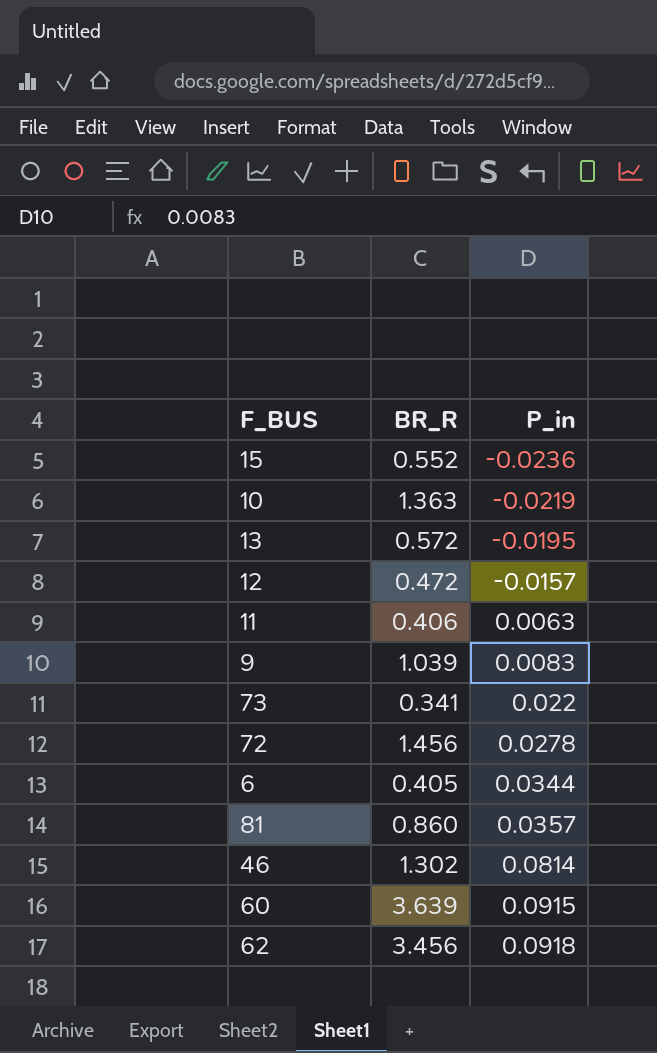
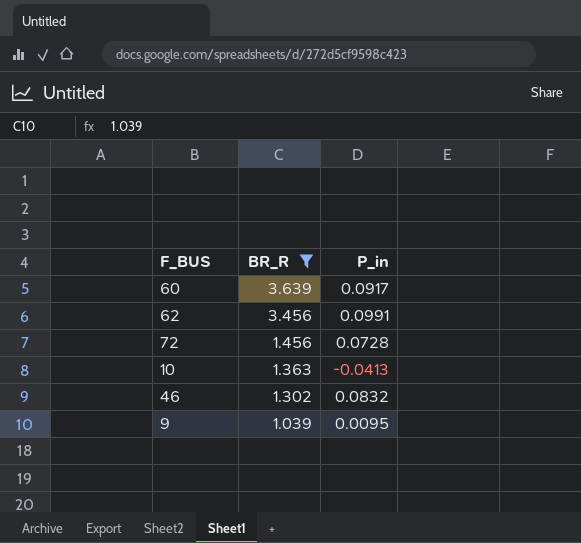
filter: none -> BR_R >= 1.039
row order: P_in ascending -> BR_R descending
60 | P_in: 0.0915 -> 0.0917
62 | P_in: 0.0918 -> 0.0991
72 | P_in: 0.0278 -> 0.0728
10 | P_in: -0.0219 -> -0.0413
46 | P_in: 0.0814 -> 0.0832
9 | P_in: 0.0083 -> 0.0095

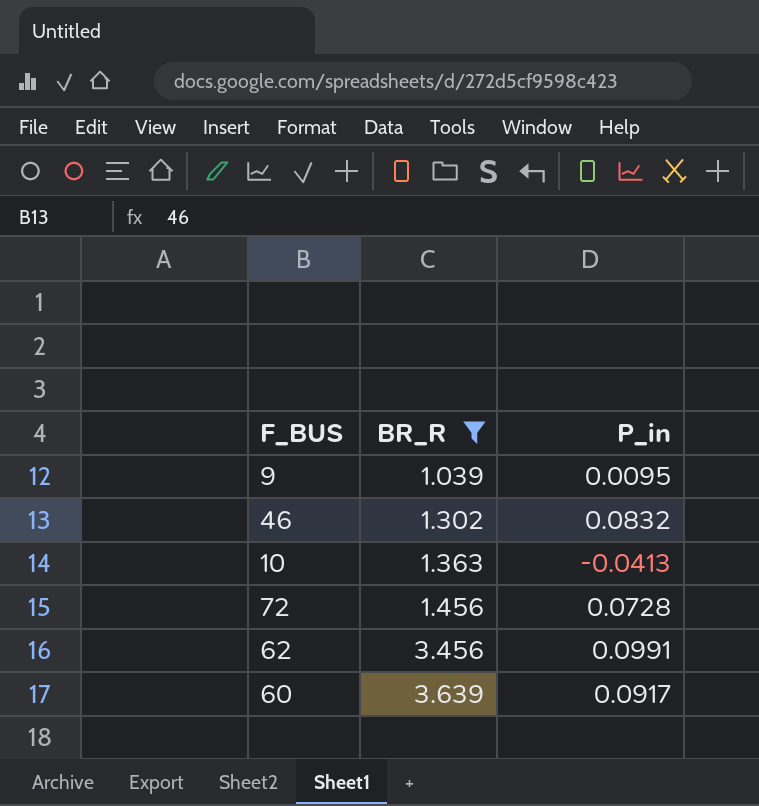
row order: BR_R descending -> BR_R ascending

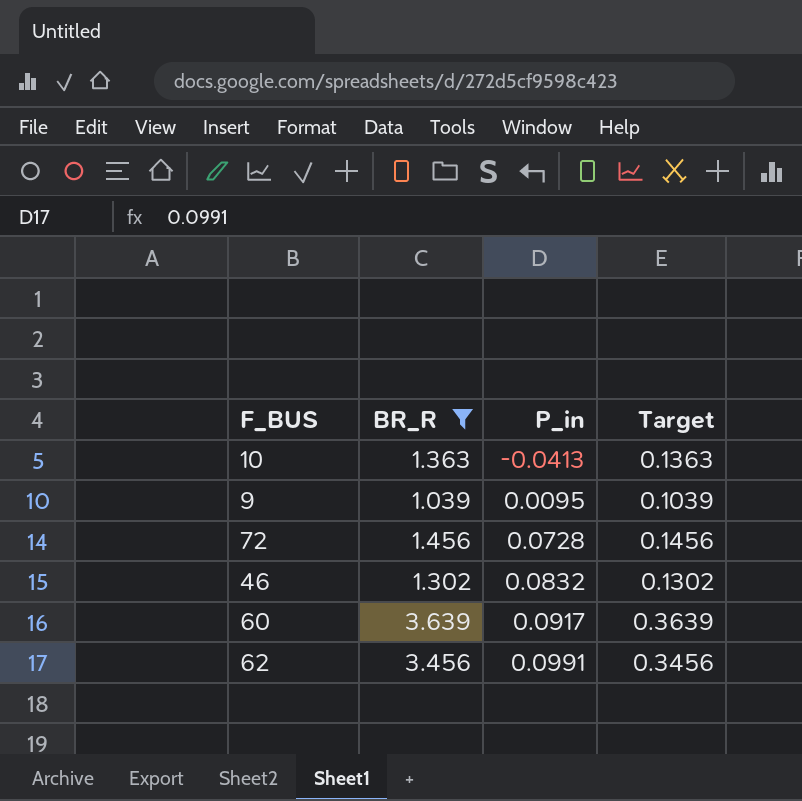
row order: BR_R ascending -> P_in ascending
column Target | formula: none -> [BR_R] * 0.1

